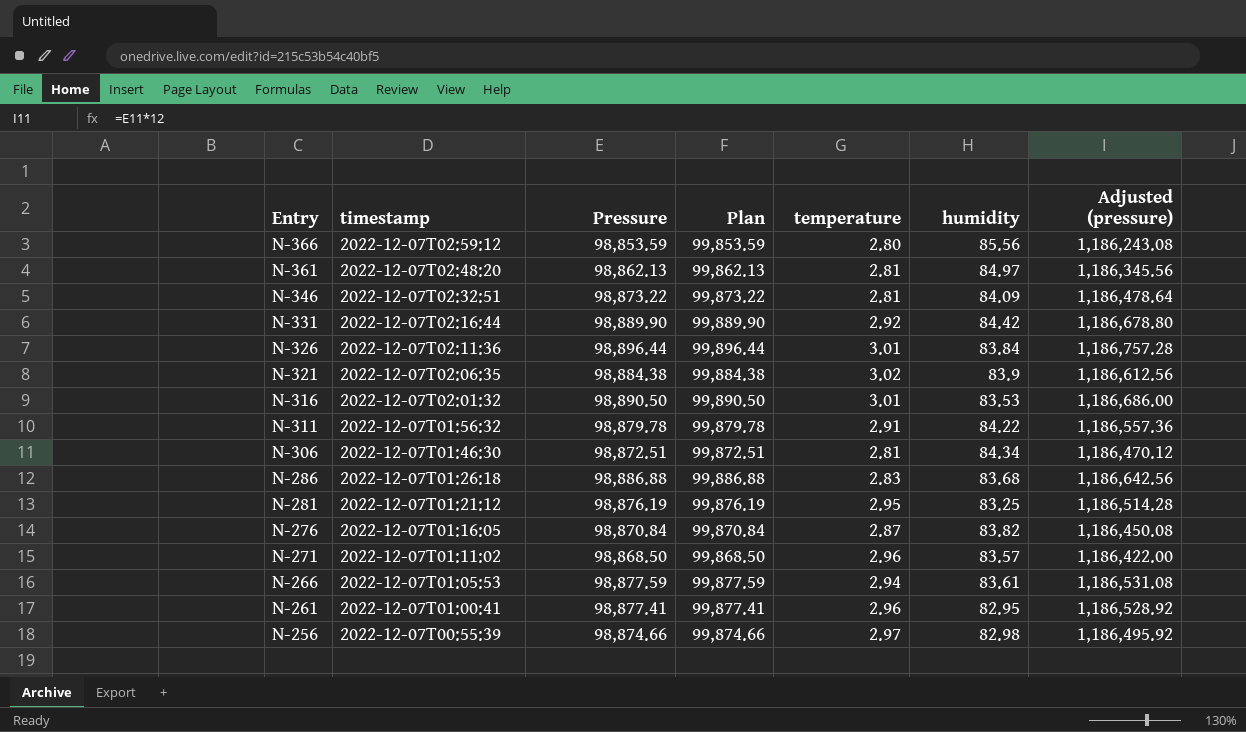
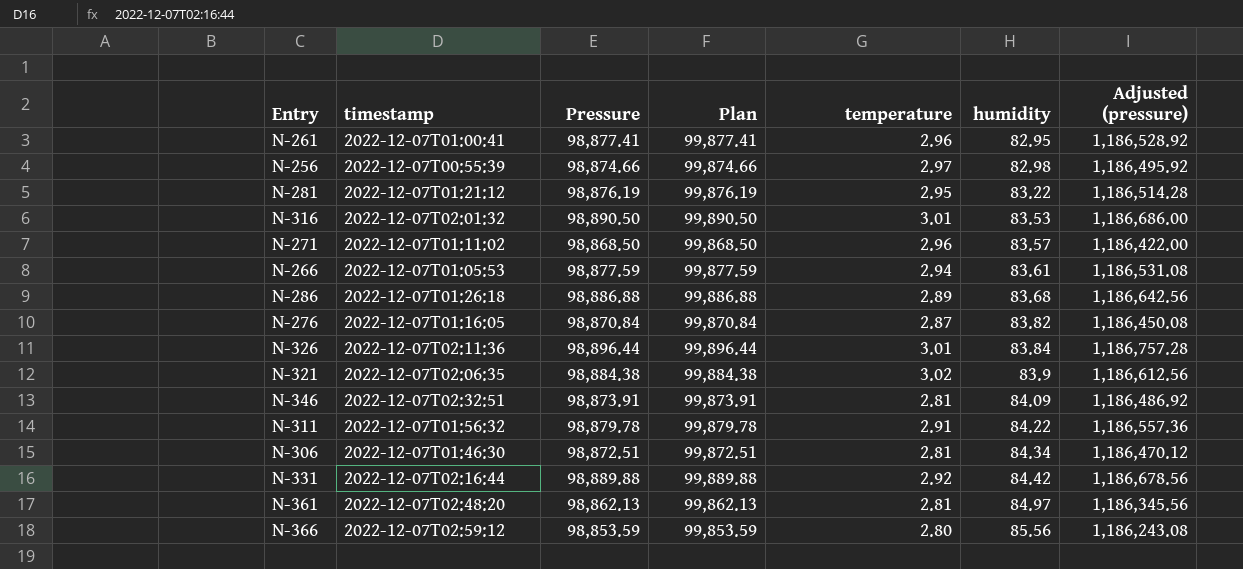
row order: Entry descending -> humidity ascending
N-281 | humidity: 83.25 -> 83.22
N-286 | temperature: 2.83 -> 2.89
N-346 | Pressure: 98,873.22 -> 98,873.91
N-346 | Plan: 99,873.22 -> 99,873.91
N-346 | Adjusted (pressure): 1,186,478.64 -> 1,186,486.92
N-331 | Pressure: 98,889.90 -> 98,889.88
N-331 | Plan: 99,889.90 -> 99,889.88
N-331 | Adjusted (pressure): 1,186,678.80 -> 1,186,678.56

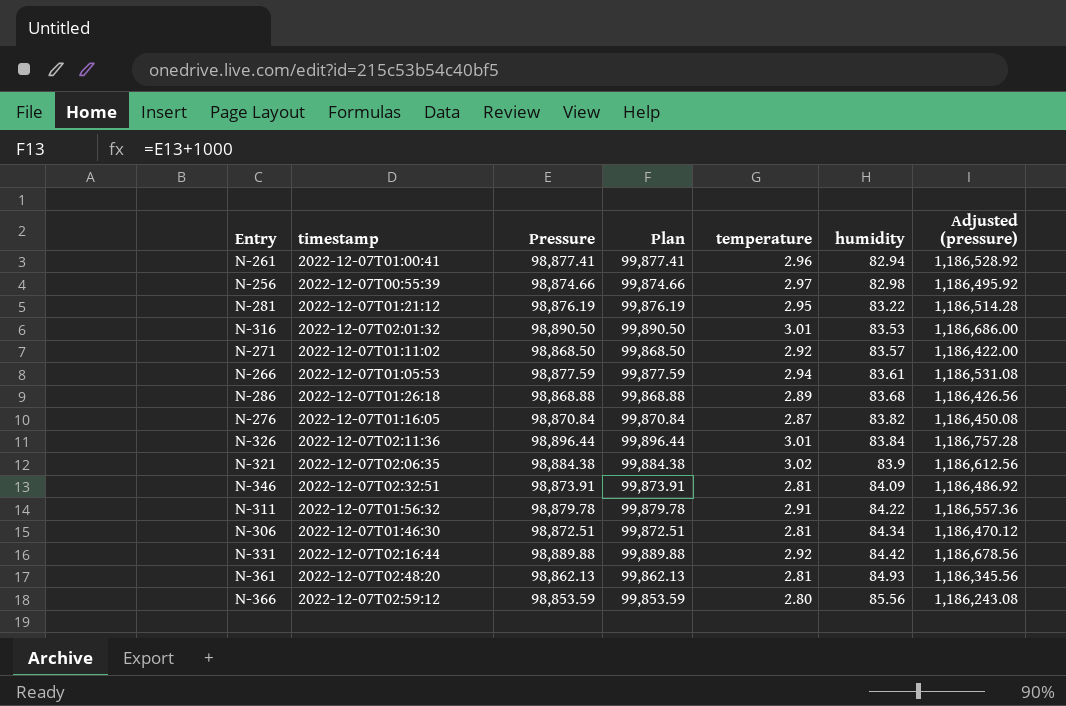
N-261 | humidity: 82.95 -> 82.94
N-271 | temperature: 2.96 -> 2.92
N-286 | Pressure: 98,886.88 -> 98,868.88
N-286 | Plan: 99,886.88 -> 99,868.88
N-286 | Adjusted (pressure): 1,186,642.56 -> 1,186,426.56
N-361 | humidity: 84.97 -> 84.93

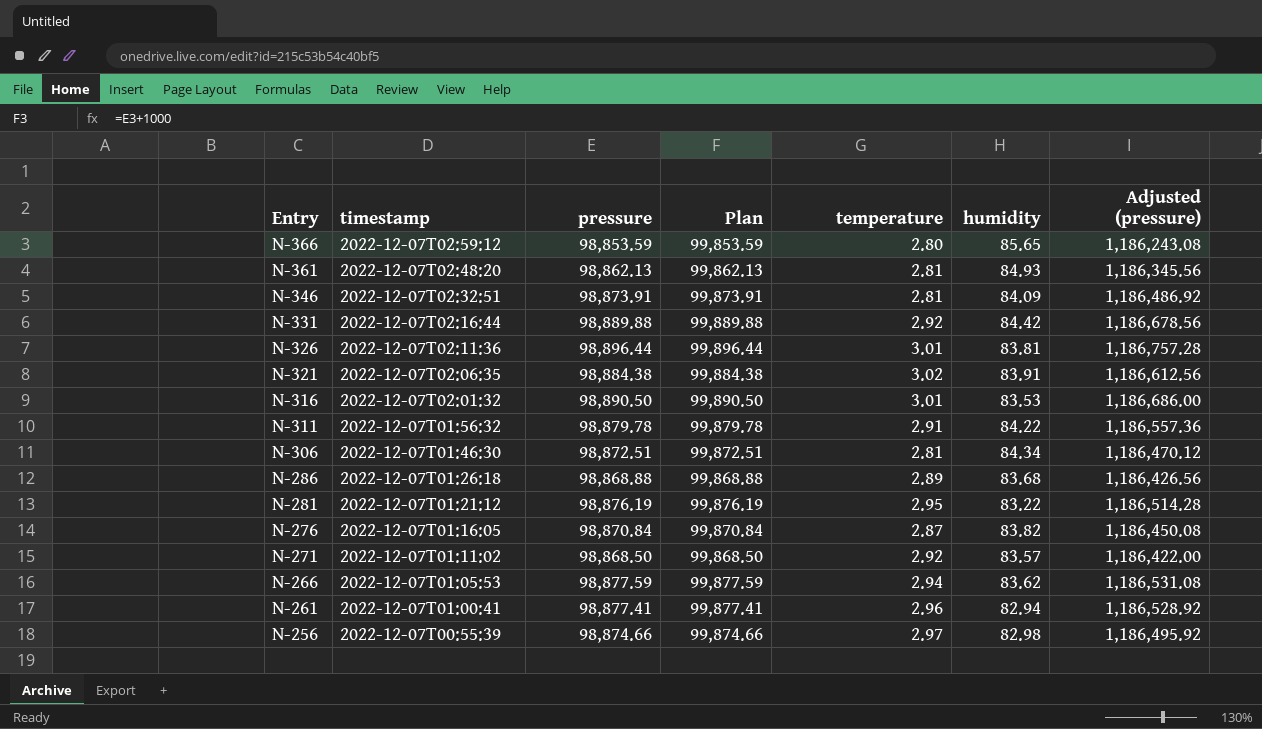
row order: humidity ascending -> Entry descending
column name: Pressure -> pressure
N-366 | humidity: 85.56 -> 85.65
N-326 | humidity: 83.84 -> 83.81
N-321 | humidity: 83.9 -> 83.91
N-266 | humidity: 83.61 -> 83.62

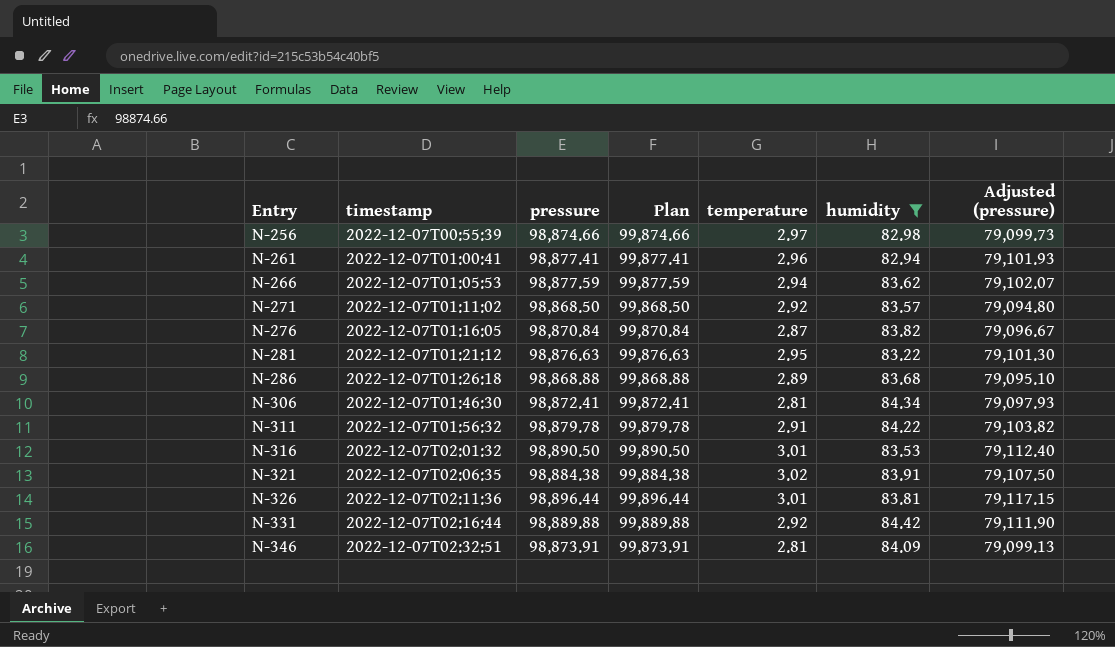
filter: none -> humidity <= 84.42
row order: Entry descending -> Entry ascending
column Adjusted (pressure) | formula: [pressure] * 12 -> [pressure] * 0.8
N-281 | pressure: 98,876.19 -> 98,876.63
N-281 | Plan: 99,876.19 -> 99,876.63
N-306 | pressure: 98,872.51 -> 98,872.41
N-306 | Plan: 99,872.51 -> 99,872.41

